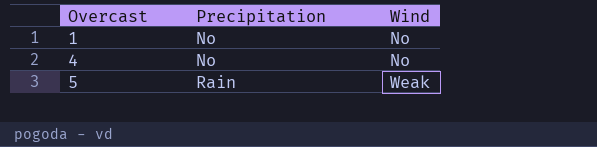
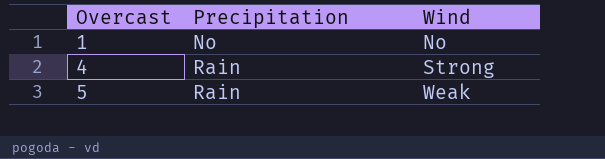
4 | Precipitation: No -> Rain
4 | Wind: No -> Strong

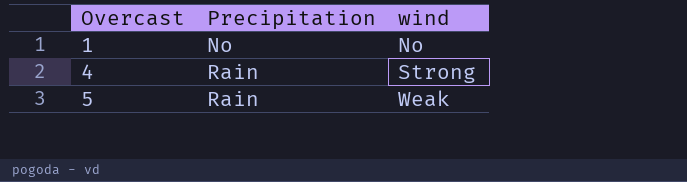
column name: Wind -> wind

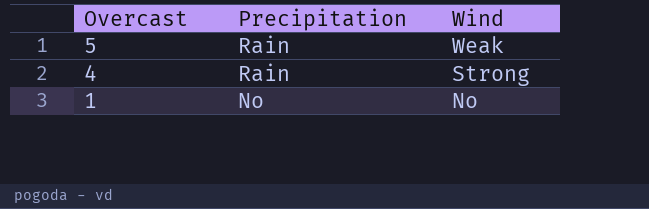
row order: Overcast ascending -> Overcast descending
column name: wind -> Wind

